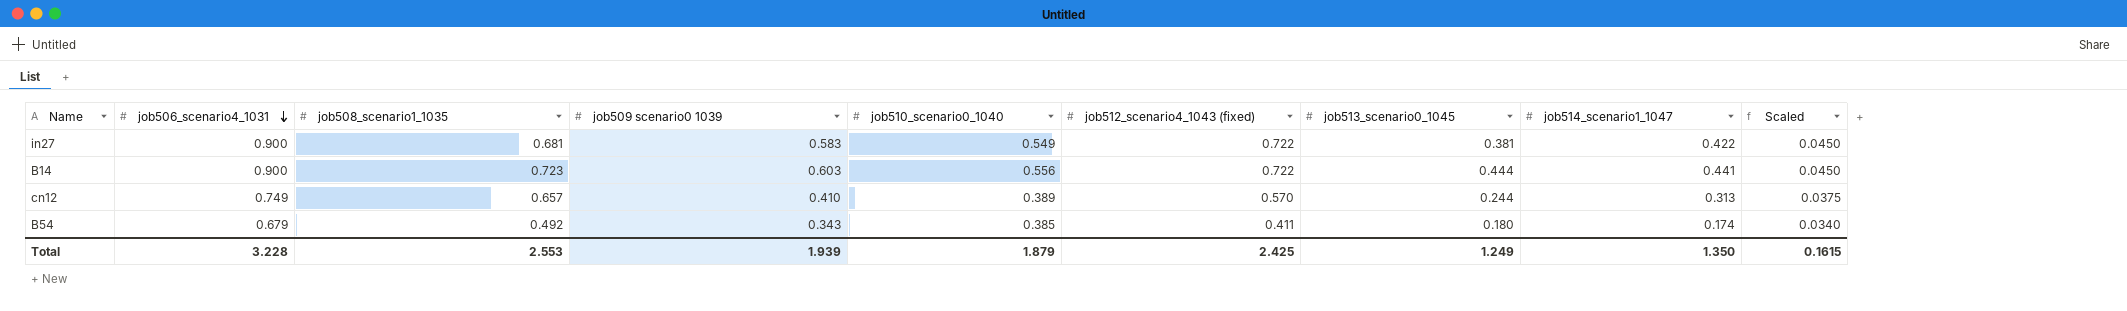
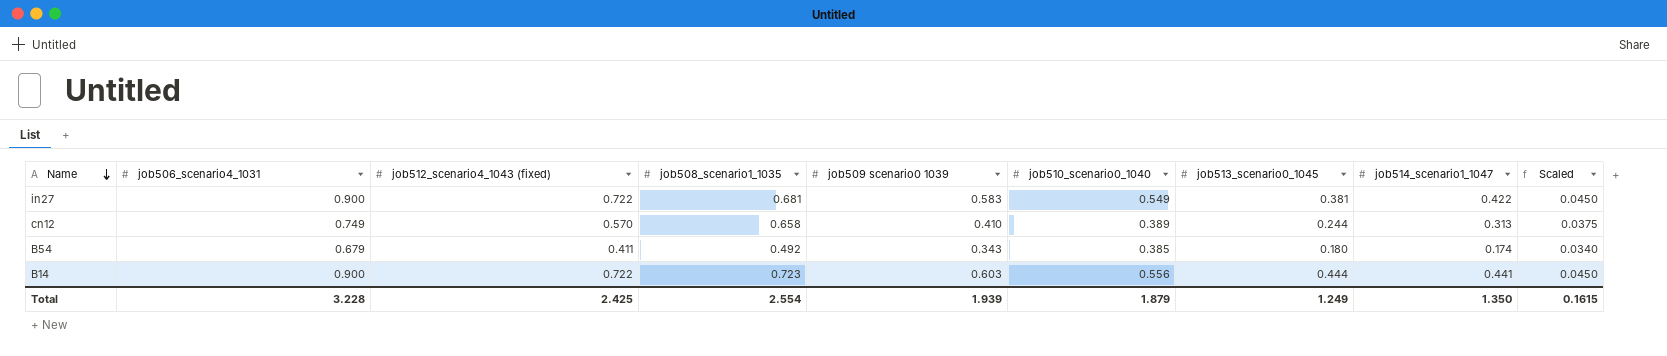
row order: job506_scenario4_1031 descending -> Name descending
column job512_scenario4_1043 (fixed) | position: 6 -> 3
cn12 | job508_scenario1_1035: 0.657 -> 0.658
Total | job508_scenario1_1035: 2.553 -> 2.554

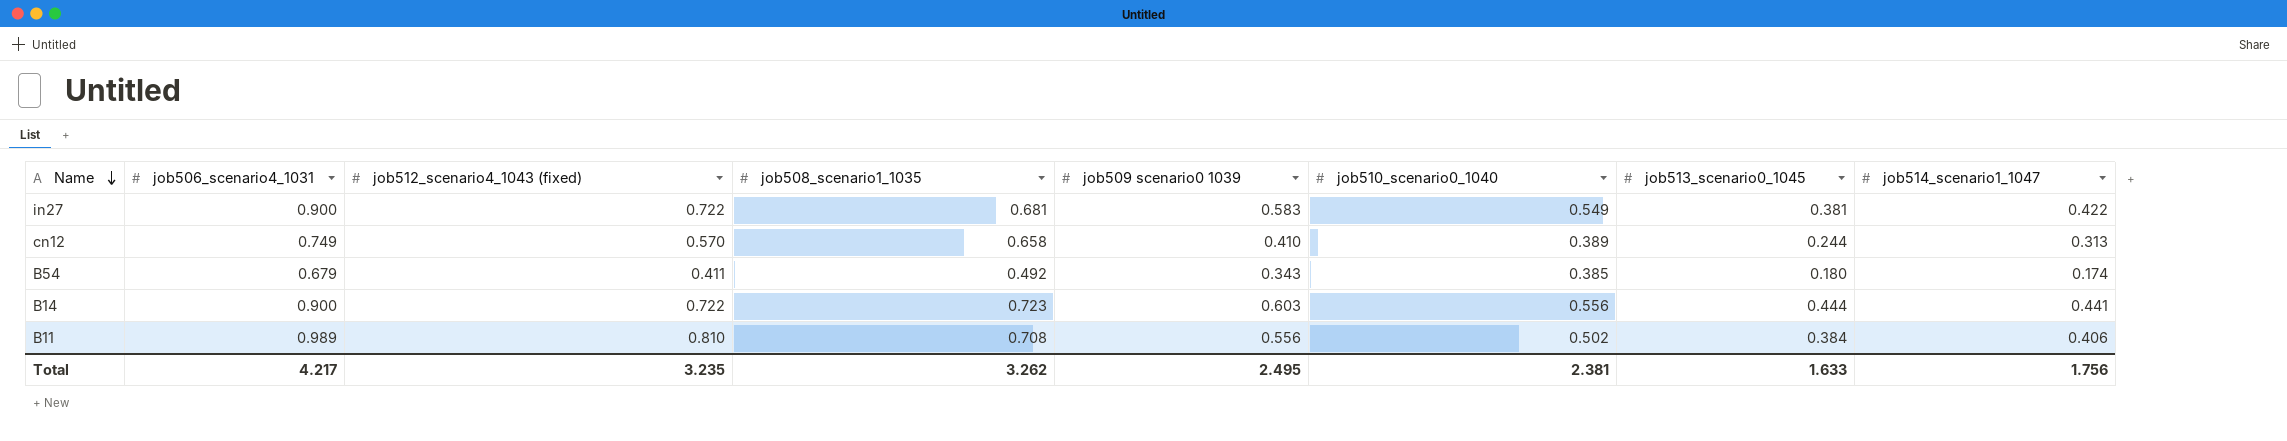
column Scaled | formula: [job506_scenario4_1031] * 0.05 -> none
row B11: none -> 0.989 | 0.810 | 0.708 | 0.556 | 0.502 | 0.384 | 0.406
Total | job506_scenario4_1031: 3.228 -> 4.217
Total | job512_scenario4_1043 (fixed): 2.425 -> 3.235
Total | job508_scenario1_1035: 2.554 -> 3.262
Total | job509 scenario0 1039: 1.939 -> 2.495
Total | job510_scenario0_1040: 1.879 -> 2.381
Total | job513_scenario0_1045: 1.249 -> 1.633
Total | job514_scenario1_1047: 1.350 -> 1.756

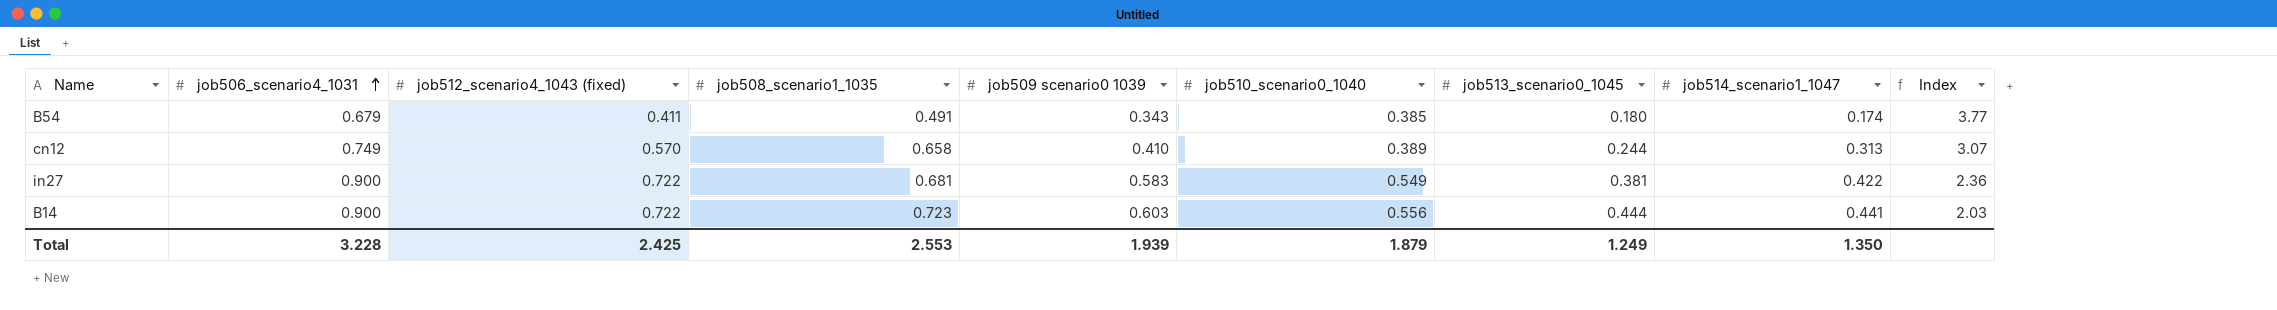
row order: Name descending -> job506_scenario4_1031 ascending
column Index | formula: none -> [job506_scenario4_1031] / [job513_scenario0_1045]
row B11: 0.989 | 0.810 | 0.708 | 0.556 | 0.502 | 0.384 | 0.406 -> none
B54 | job508_scenario1_1035: 0.492 -> 0.491
Total | job506_scenario4_1031: 4.217 -> 3.228
Total | job512_scenario4_1043 (fixed): 3.235 -> 2.425
Total | job508_scenario1_1035: 3.262 -> 2.553
Total | job509 scenario0 1039: 2.495 -> 1.939
Total | job510_scenario0_1040: 2.381 -> 1.879
Total | job513_scenario0_1045: 1.633 -> 1.249
Total | job514_scenario1_1047: 1.756 -> 1.350

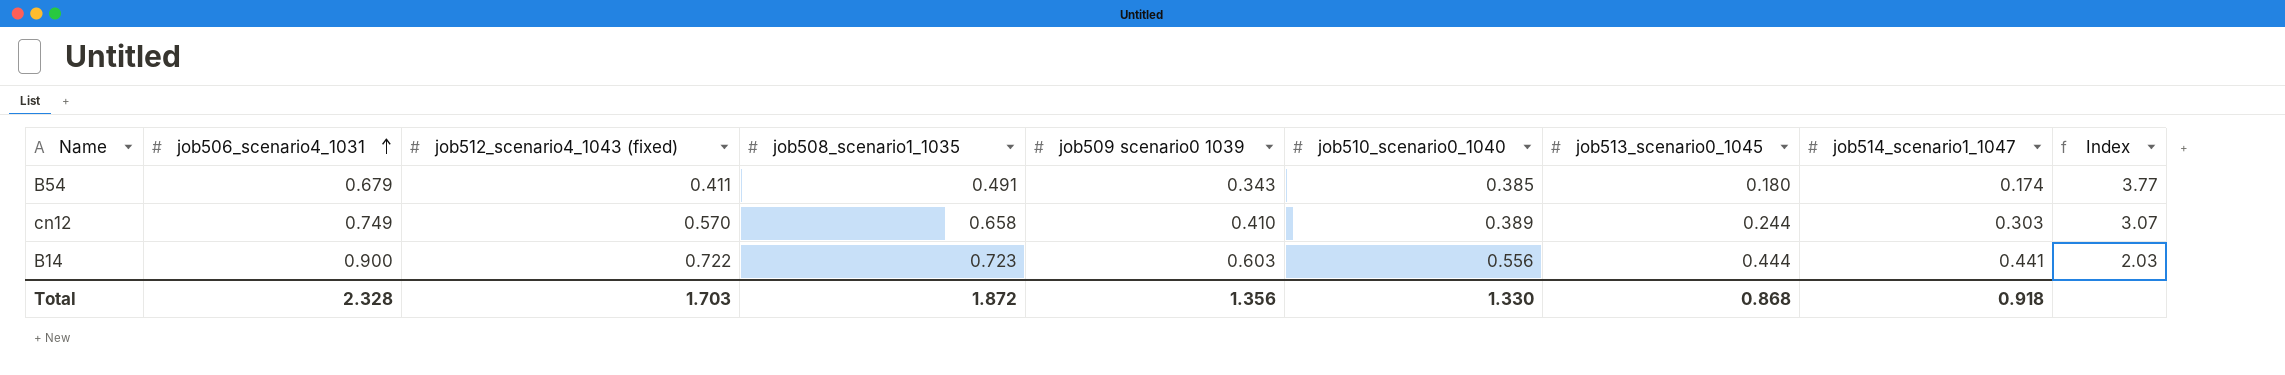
row in27: 0.900 | 0.722 | 0.681 | 0.583 | 0.549 | 0.381 | 0.422 | 2.36 -> none
cn12 | job514_scenario1_1047: 0.313 -> 0.303
Total | job506_scenario4_1031: 3.228 -> 2.328
Total | job512_scenario4_1043 (fixed): 2.425 -> 1.703
Total | job508_scenario1_1035: 2.553 -> 1.872
Total | job509 scenario0 1039: 1.939 -> 1.356
Total | job510_scenario0_1040: 1.879 -> 1.330
Total | job513_scenario0_1045: 1.249 -> 0.868
Total | job514_scenario1_1047: 1.350 -> 0.918

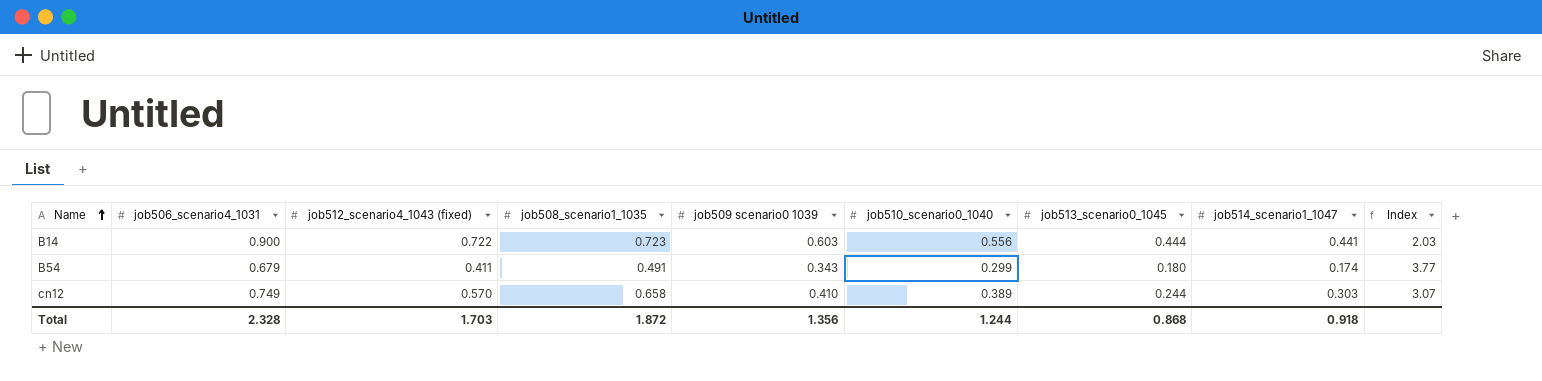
row order: job506_scenario4_1031 ascending -> Name ascending
B54 | job510_scenario0_1040: 0.385 -> 0.299
Total | job510_scenario0_1040: 1.330 -> 1.244

